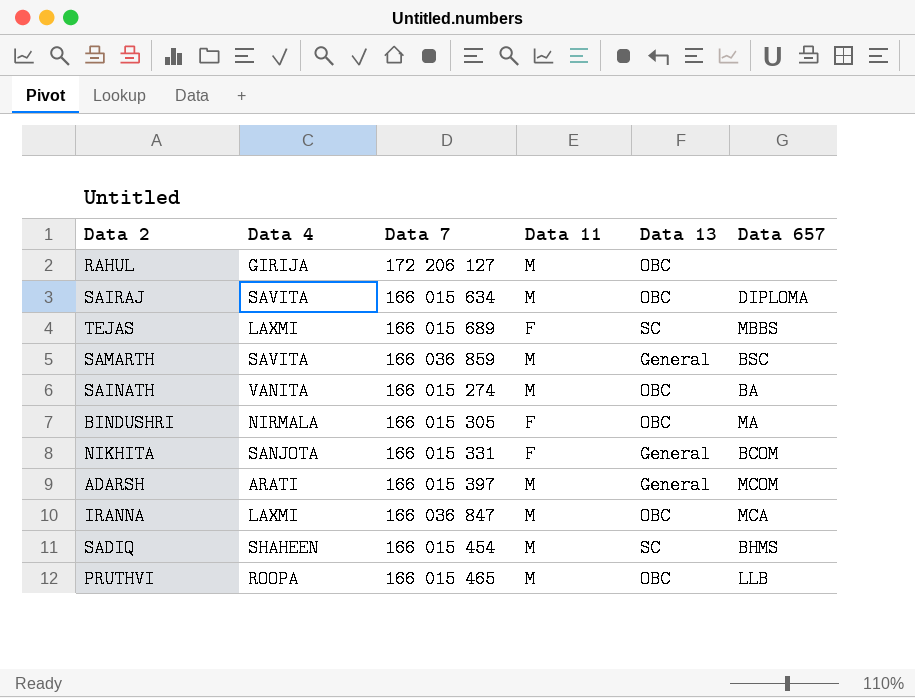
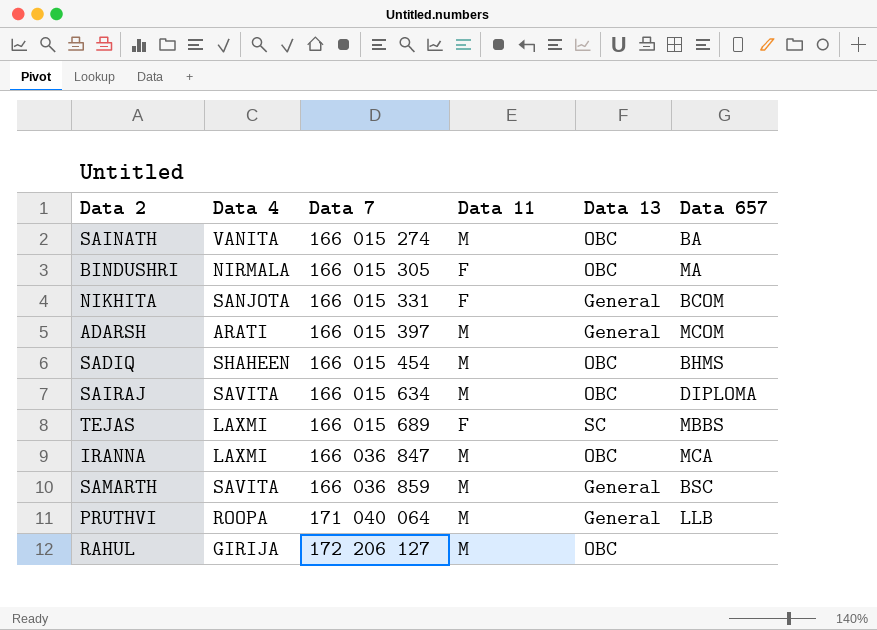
row order: none -> Data 7 ascending
SADIQ | Data 13: SC -> OBC
PRUTHVI | Data 7: 166 015 465 -> 171 040 064
PRUTHVI | Data 13: OBC -> General

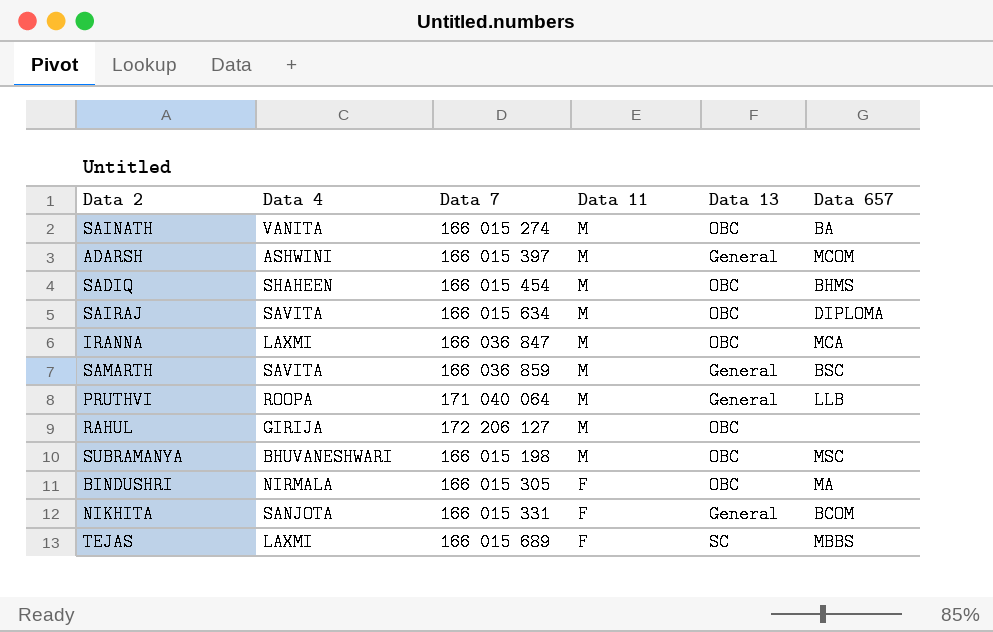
row order: Data 7 ascending -> Data 11 descending
ADARSH | Data 4: ARATI -> ASHWINI
row SUBRAMANYA: none -> BHUVANESHWARI | 166 015 198 | M | OBC | MSC

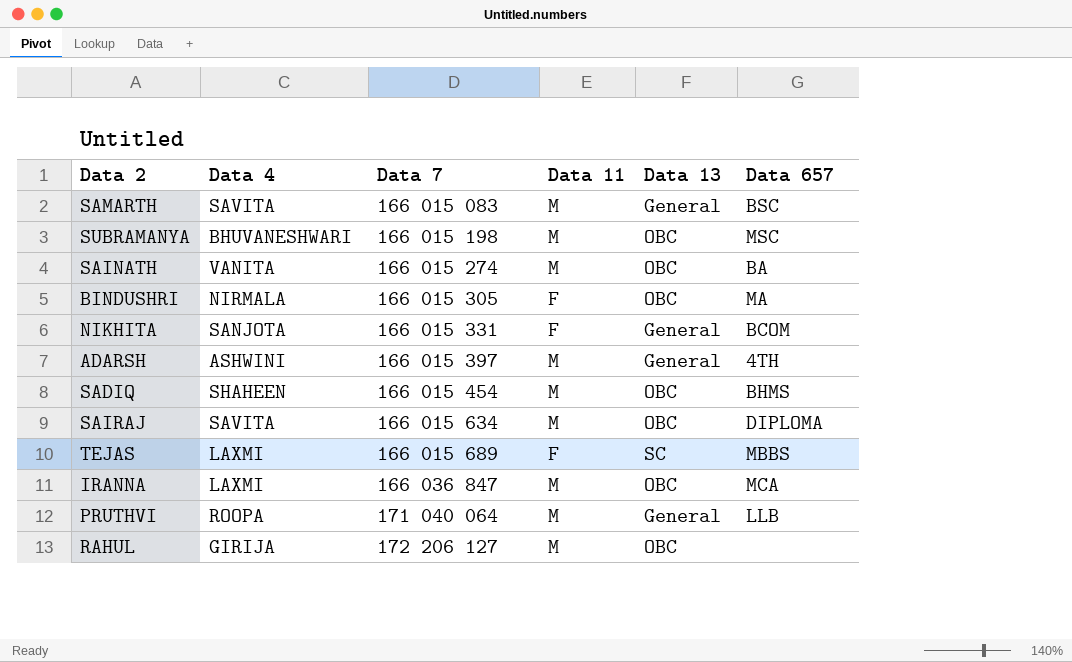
row order: Data 11 descending -> Data 7 ascending
SAMARTH | Data 7: 166 036 859 -> 166 015 083
ADARSH | Data 657: MCOM -> 4TH

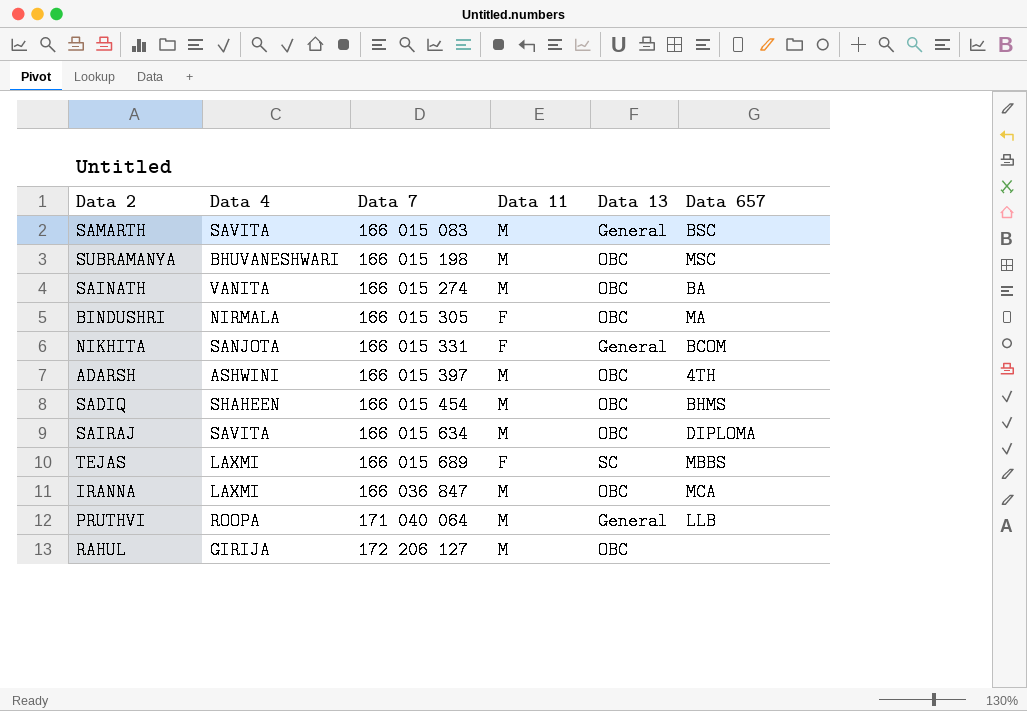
ADARSH | Data 13: General -> OBC

